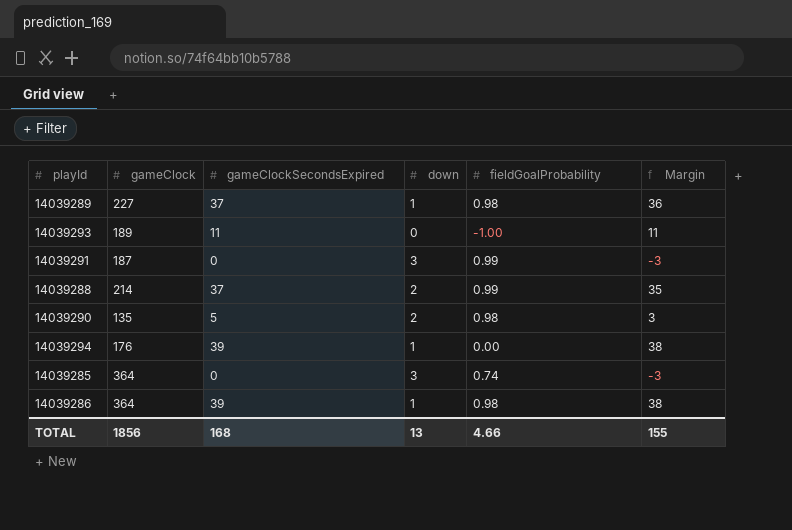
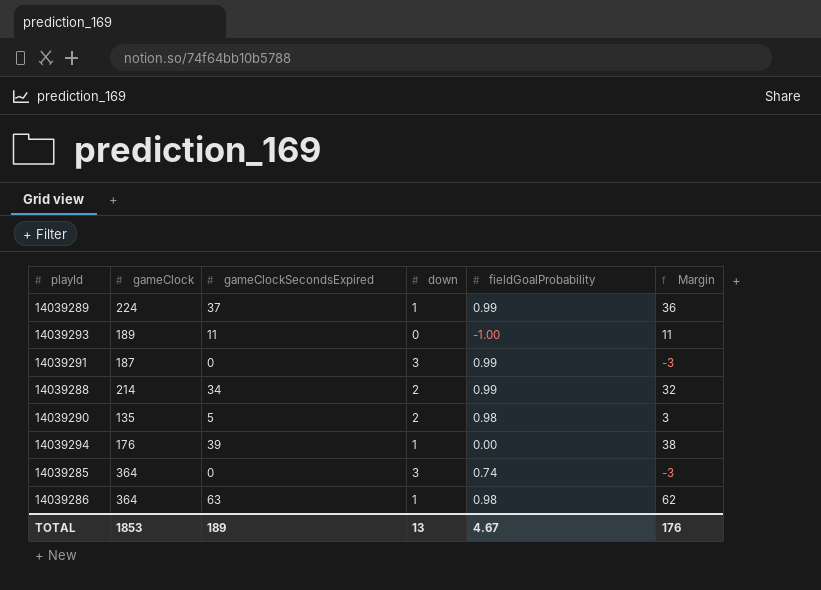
14039289 | gameClock: 227 -> 224
14039289 | fieldGoalProbability: 0.98 -> 0.99
14039288 | gameClockSecondsExpired: 37 -> 34
14039288 | Margin: 35 -> 32
14039286 | gameClockSecondsExpired: 39 -> 63
14039286 | Margin: 38 -> 62
TOTAL | gameClock: 1856 -> 1853
TOTAL | gameClockSecondsExpired: 168 -> 189
TOTAL | fieldGoalProbability: 4.66 -> 4.67
TOTAL | Margin: 155 -> 176

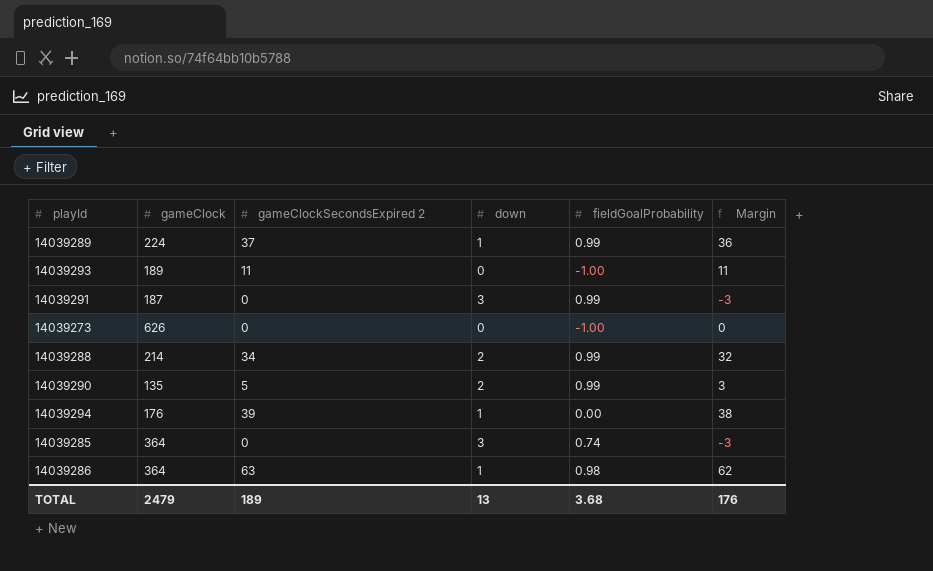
column name: gameClockSecondsExpired -> gameClockSecondsExpired 2
row 14039273: none -> 626 | 0 | 0 | -1.00 | 0
14039290 | fieldGoalProbability: 0.98 -> 0.99
TOTAL | gameClock: 1853 -> 2479
TOTAL | fieldGoalProbability: 4.67 -> 3.68

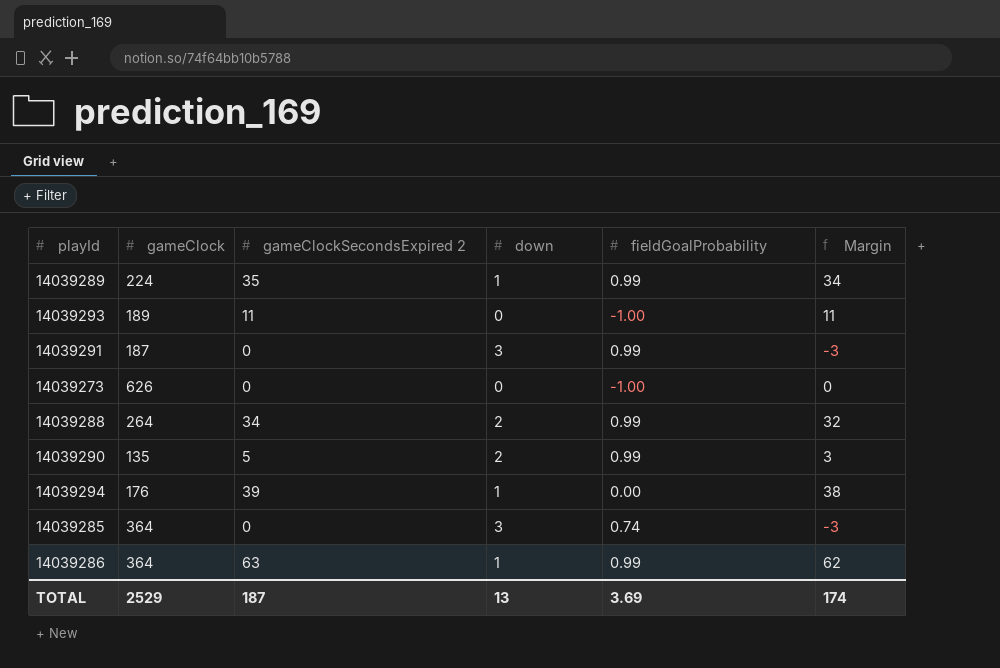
14039289 | gameClockSecondsExpired 2: 37 -> 35
14039289 | Margin: 36 -> 34
14039288 | gameClock: 214 -> 264
14039286 | fieldGoalProbability: 0.98 -> 0.99
TOTAL | gameClock: 2479 -> 2529
TOTAL | gameClockSecondsExpired 2: 189 -> 187
TOTAL | fieldGoalProbability: 3.68 -> 3.69
TOTAL | Margin: 176 -> 174

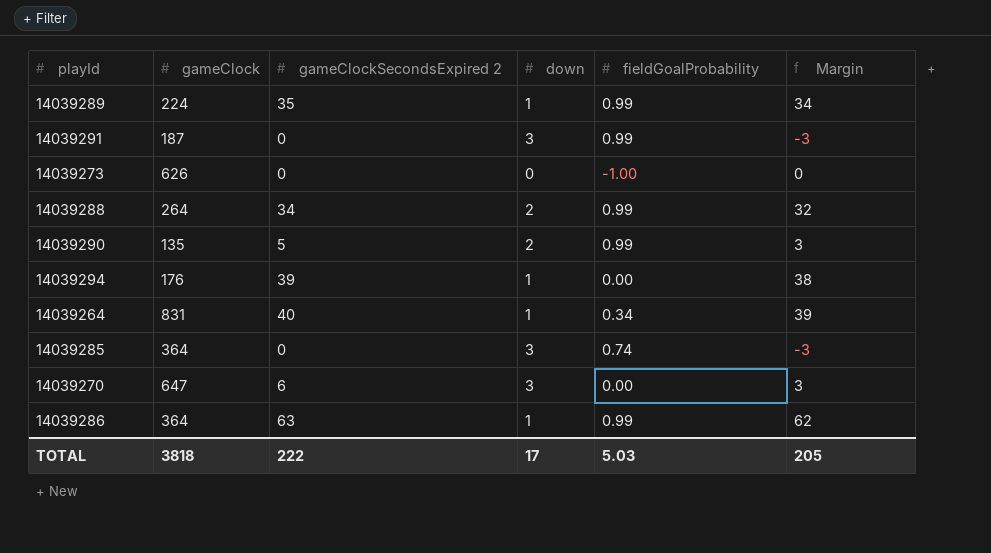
row 14039293: 189 | 11 | 0 | -1.00 | 11 -> none
row 14039264: none -> 831 | 40 | 1 | 0.34 | 39
row 14039270: none -> 647 | 6 | 3 | 0.00 | 3
TOTAL | gameClock: 2529 -> 3818
TOTAL | gameClockSecondsExpired 2: 187 -> 222
TOTAL | down: 13 -> 17
TOTAL | fieldGoalProbability: 3.69 -> 5.03
TOTAL | Margin: 174 -> 205

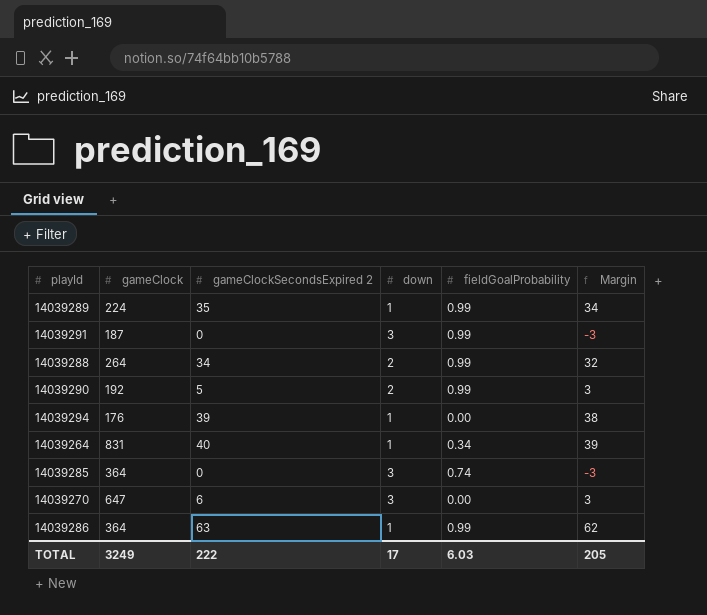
row 14039273: 626 | 0 | 0 | -1.00 | 0 -> none
14039290 | gameClock: 135 -> 192
TOTAL | gameClock: 3818 -> 3249
TOTAL | fieldGoalProbability: 5.03 -> 6.03

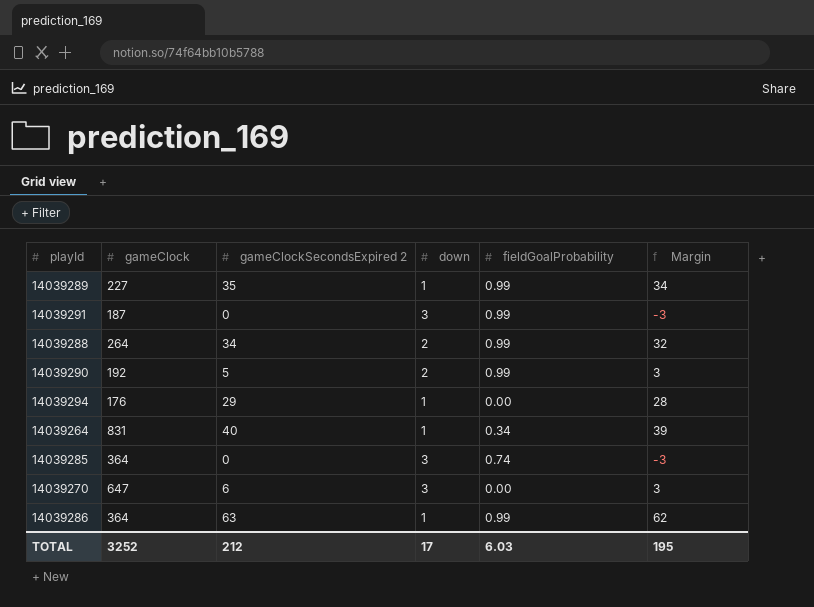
14039289 | gameClock: 224 -> 227
14039294 | gameClockSecondsExpired 2: 39 -> 29
14039294 | Margin: 38 -> 28
TOTAL | gameClock: 3249 -> 3252
TOTAL | gameClockSecondsExpired 2: 222 -> 212
TOTAL | Margin: 205 -> 195

